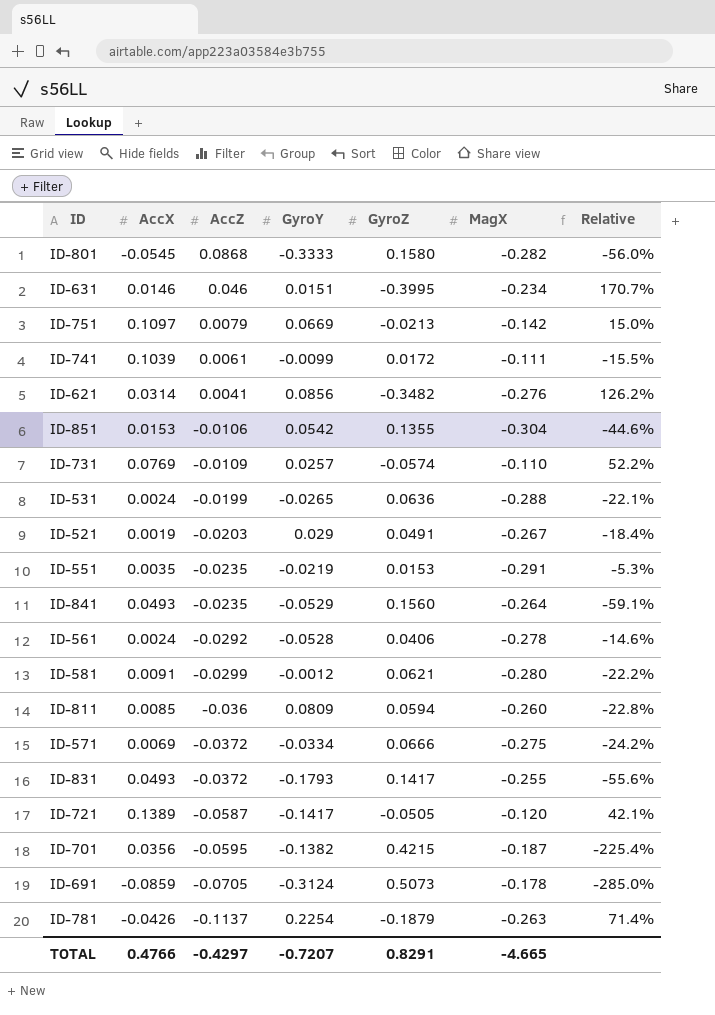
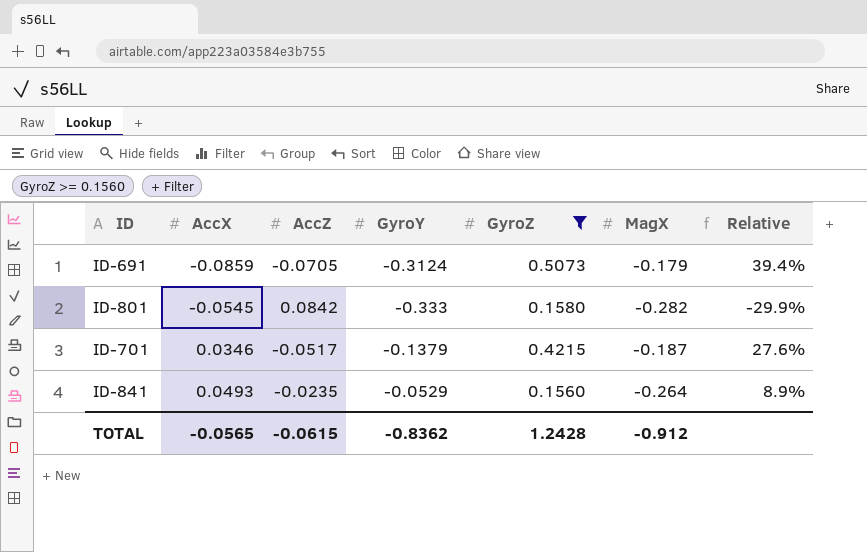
filter: none -> GyroZ >= 0.1560
row order: AccZ descending -> AccX ascending
column Relative | formula: [GyroZ] / [MagX] -> [AccZ] / [MagX]
ID-691 | MagX: -0.178 -> -0.179
ID-801 | AccZ: 0.0868 -> 0.0842
ID-801 | GyroY: -0.3333 -> -0.333
ID-701 | AccX: 0.0356 -> 0.0346
ID-701 | AccZ: -0.0595 -> -0.0517
ID-701 | GyroY: -0.1382 -> -0.1379
TOTAL | AccX: 0.4766 -> -0.0565
TOTAL | AccZ: -0.4297 -> -0.0615
TOTAL | GyroY: -0.7207 -> -0.8362
TOTAL | GyroZ: 0.8291 -> 1.2428
TOTAL | MagX: -4.665 -> -0.912

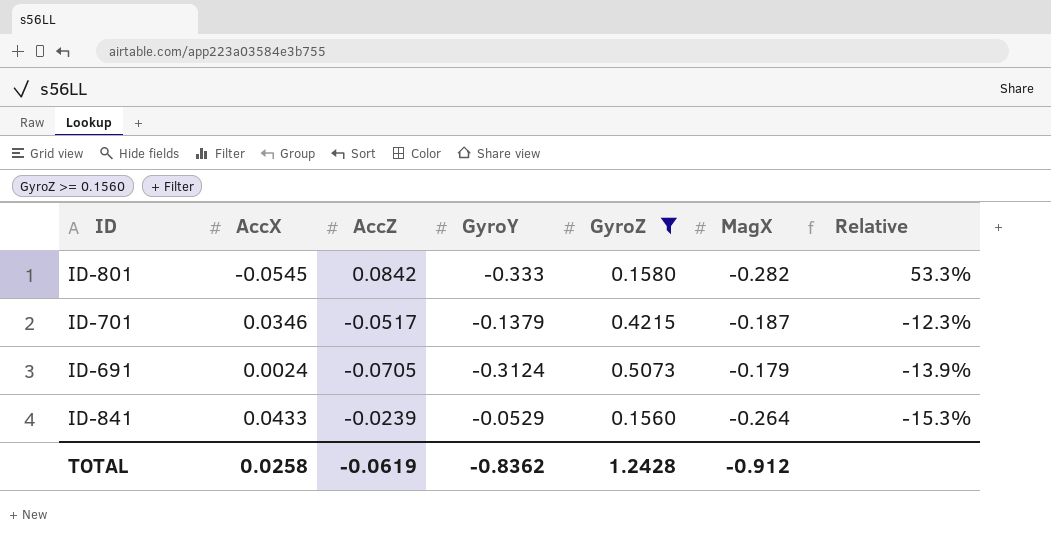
row order: AccX ascending -> Relative descending
column Relative | formula: [AccZ] / [MagX] -> [AccZ] / [GyroZ]
ID-691 | AccX: -0.0859 -> 0.0024
ID-841 | AccX: 0.0493 -> 0.0433
ID-841 | AccZ: -0.0235 -> -0.0239
TOTAL | AccX: -0.0565 -> 0.0258
TOTAL | AccZ: -0.0615 -> -0.0619

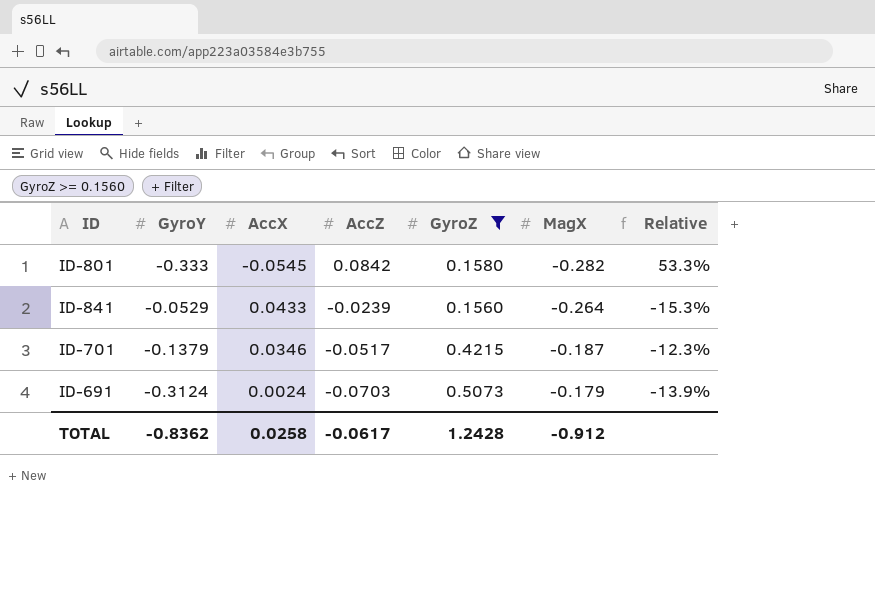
row order: Relative descending -> AccZ descending
column GyroY | position: 4 -> 2
ID-691 | AccZ: -0.0705 -> -0.0703
TOTAL | AccZ: -0.0619 -> -0.0617

